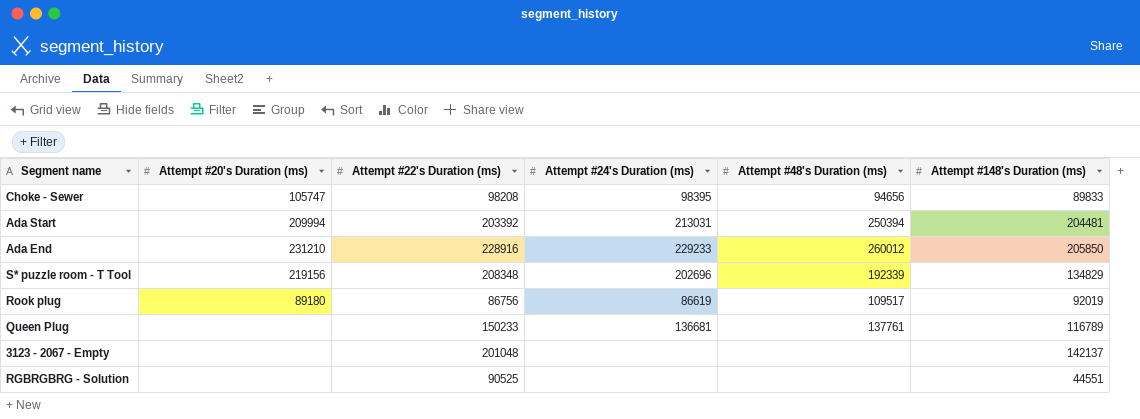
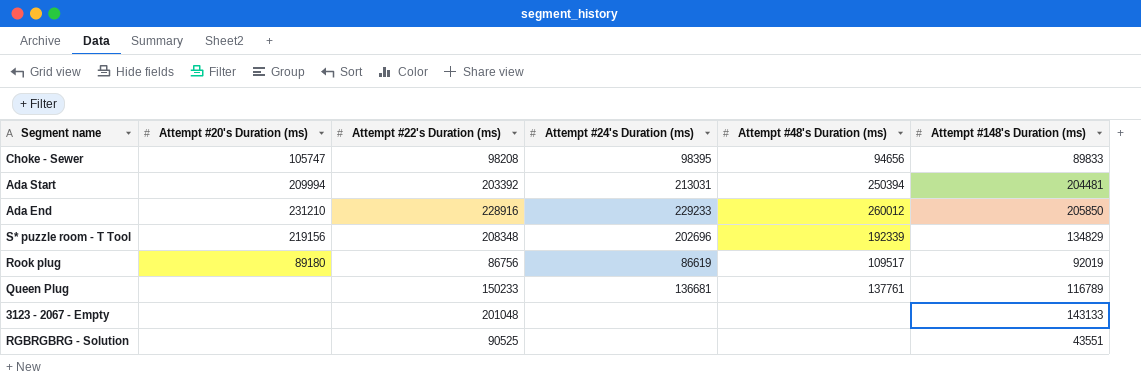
3123 - 2067 - Empty | Attempt #148's Duration (ms): 142137 -> 143133
RGBRGBRG - Solution | Attempt #148's Duration (ms): 44551 -> 43551

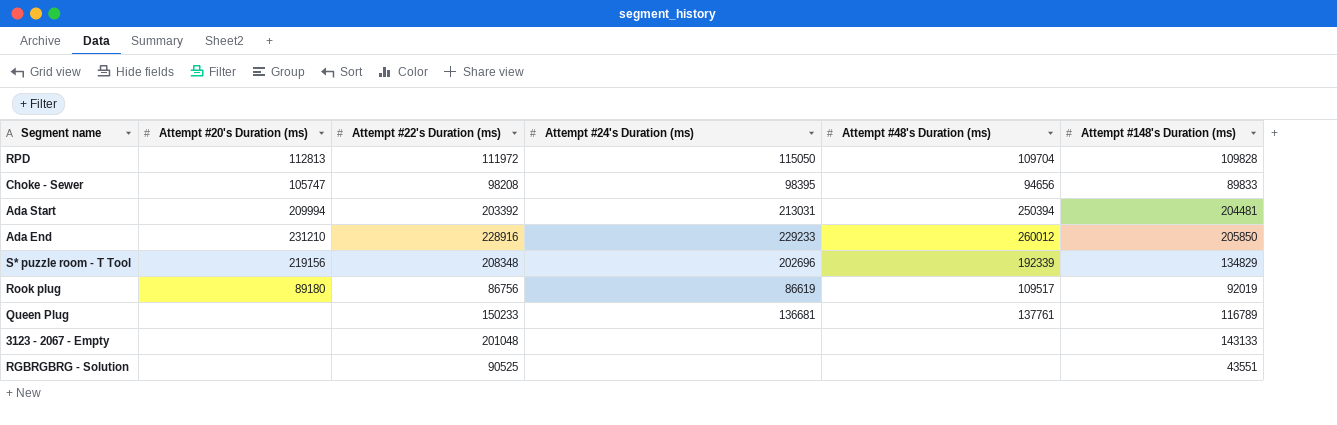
row RPD: none -> 112813 | 111972 | 115050 | 109704 | 109828

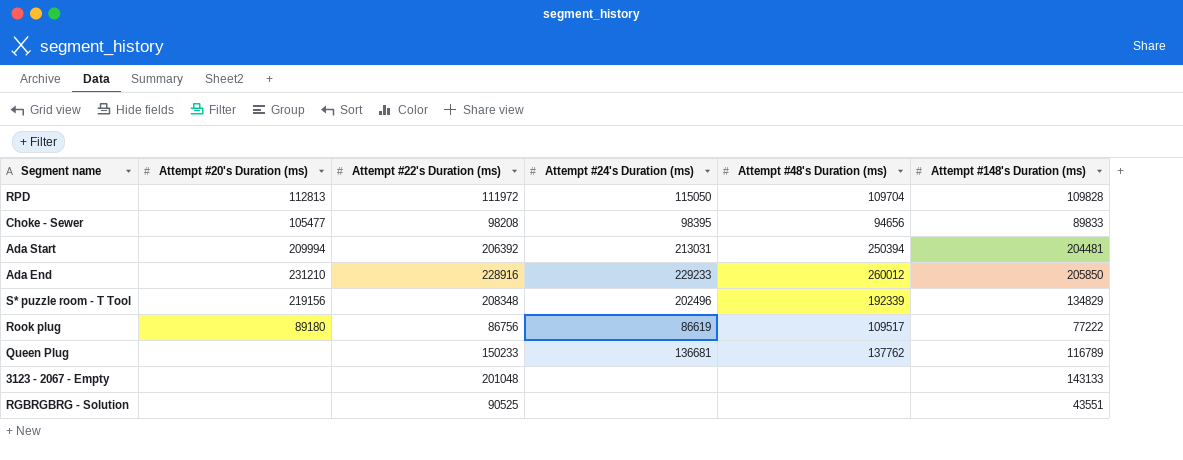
Choke - Sewer | Attempt #20's Duration (ms): 105747 -> 105477
Ada Start | Attempt #22's Duration (ms): 203392 -> 206392
S* puzzle room - T Tool | Attempt #24's Duration (ms): 202696 -> 202496
Rook plug | Attempt #148's Duration (ms): 92019 -> 77222
Queen Plug | Attempt #48's Duration (ms): 137761 -> 137762

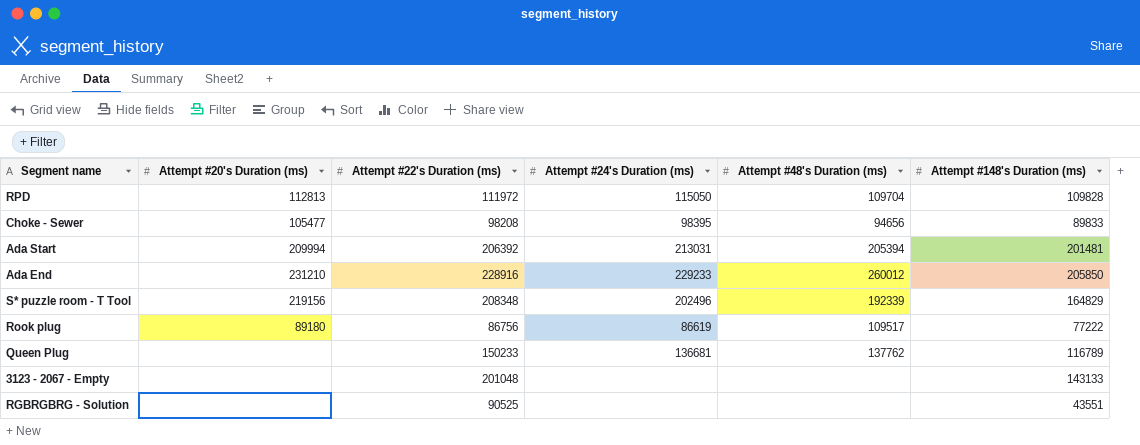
Ada Start | Attempt #48's Duration (ms): 250394 -> 205394
Ada Start | Attempt #148's Duration (ms): 204481 -> 201481
S* puzzle room - T Tool | Attempt #148's Duration (ms): 134829 -> 164829

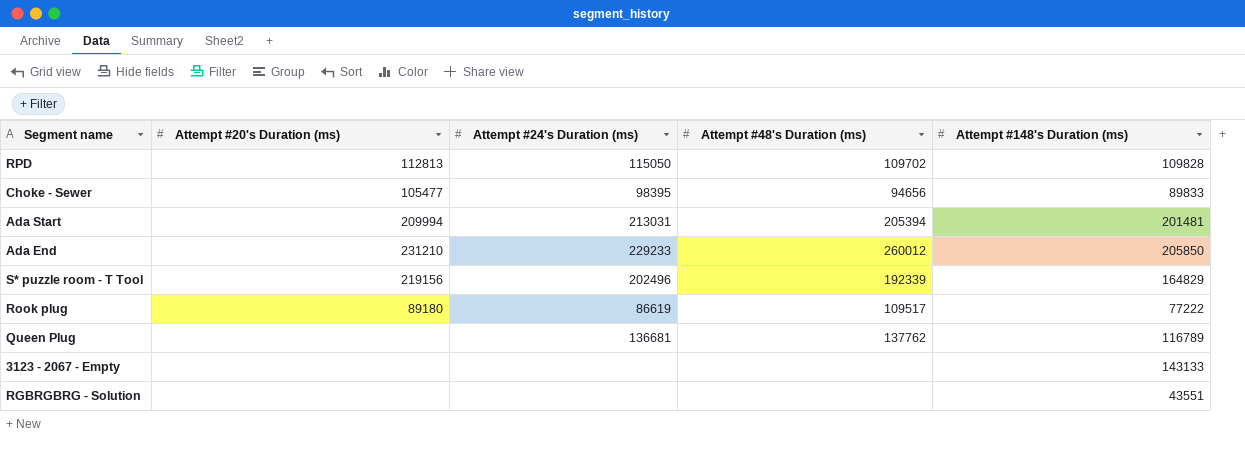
column Attempt #22's Duration (ms) | position: 3 -> none
RPD | Attempt #48's Duration (ms): 109704 -> 109702

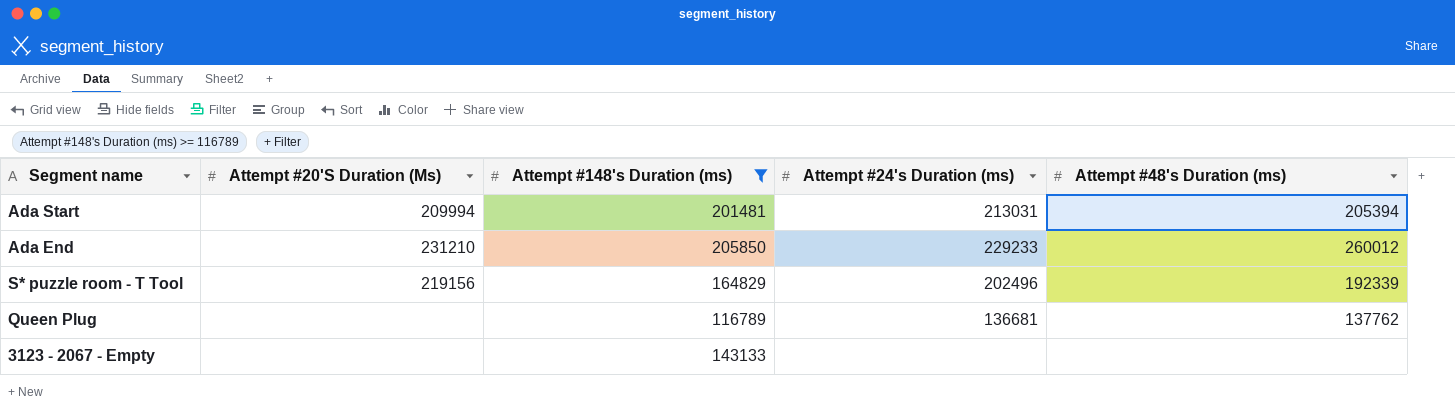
filter: none -> Attempt #148's Duration (ms) >= 116789
column name: Attempt #20's Duration (ms) -> Attempt #20'S Duration (Ms)
column Attempt #148's Duration (ms) | position: 5 -> 3

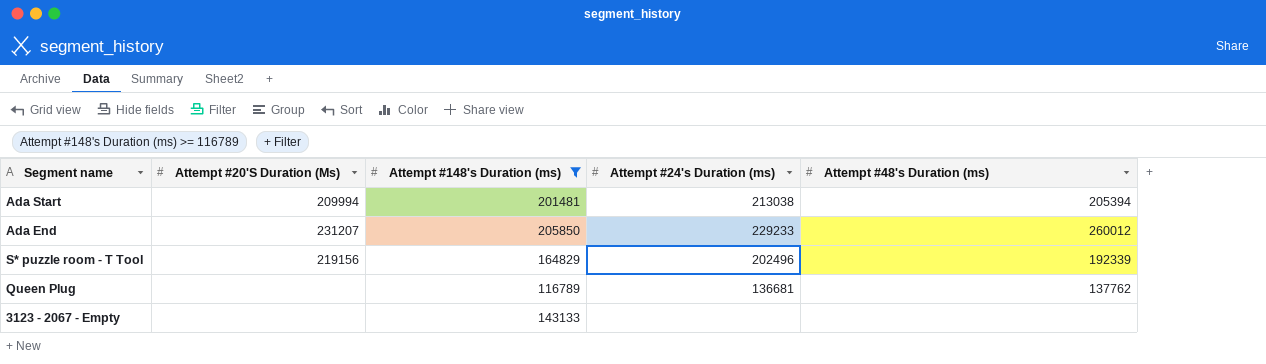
Ada Start | Attempt #24's Duration (ms): 213031 -> 213038
Ada End | Attempt #20'S Duration (Ms): 231210 -> 231207

